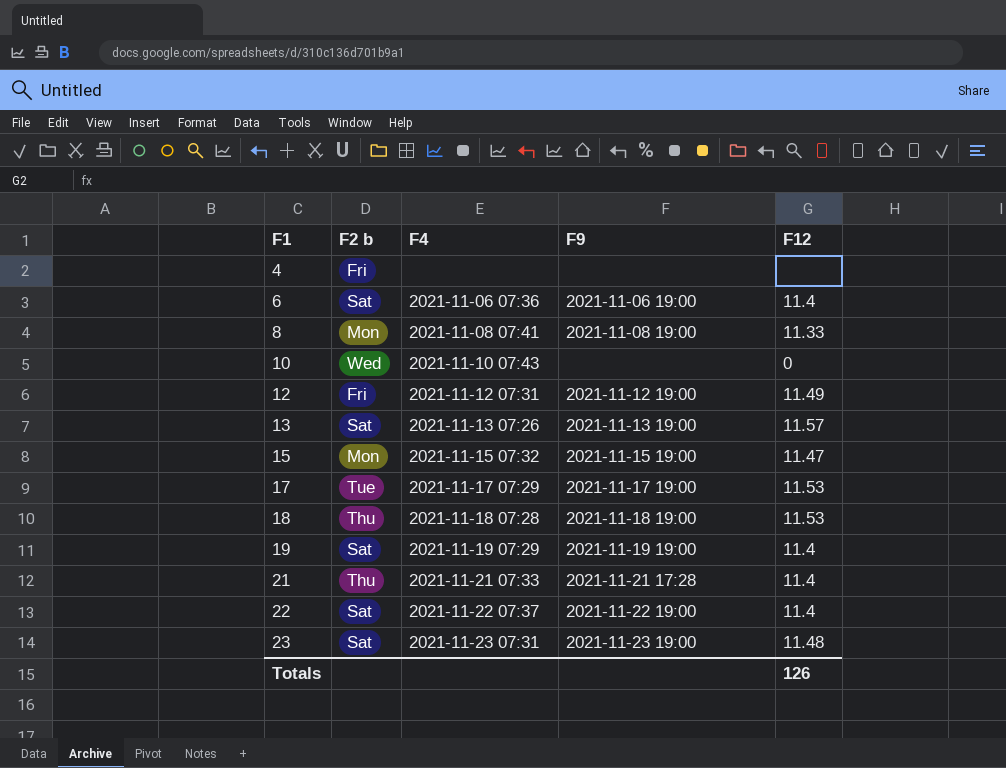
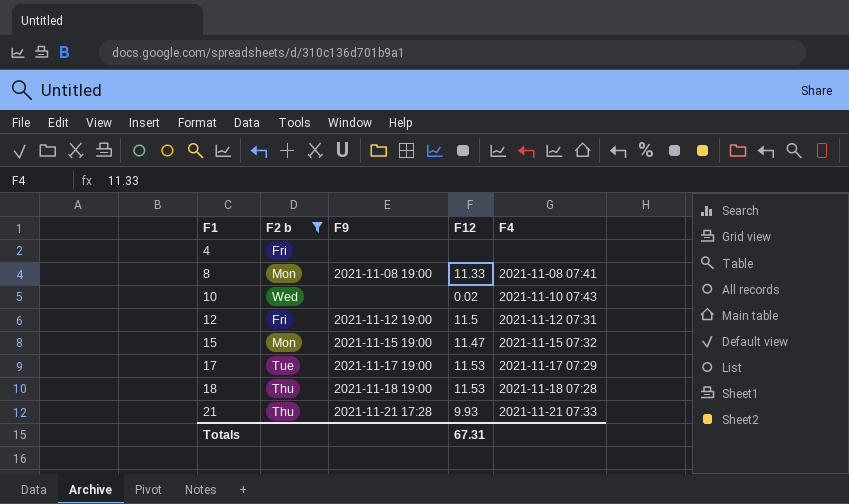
filter: none -> F2 b != Sat
column F4 | position: 3 -> 5
10 | F12: 0 -> 0.02
12 | F12: 11.49 -> 11.5
21 | F12: 11.4 -> 9.93
Totals | F12: 126 -> 67.31

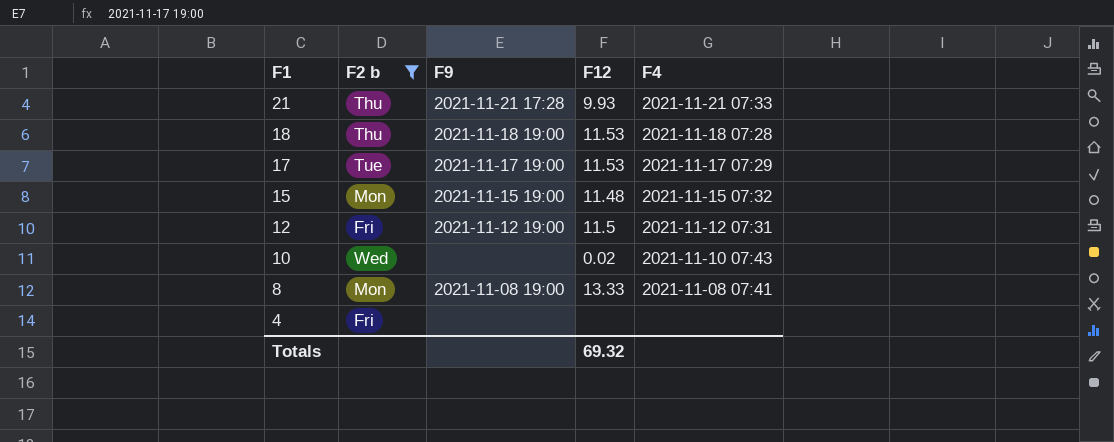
row order: F1 ascending -> F1 descending
15 | F12: 11.47 -> 11.48
8 | F12: 11.33 -> 13.33
Totals | F12: 67.31 -> 69.32

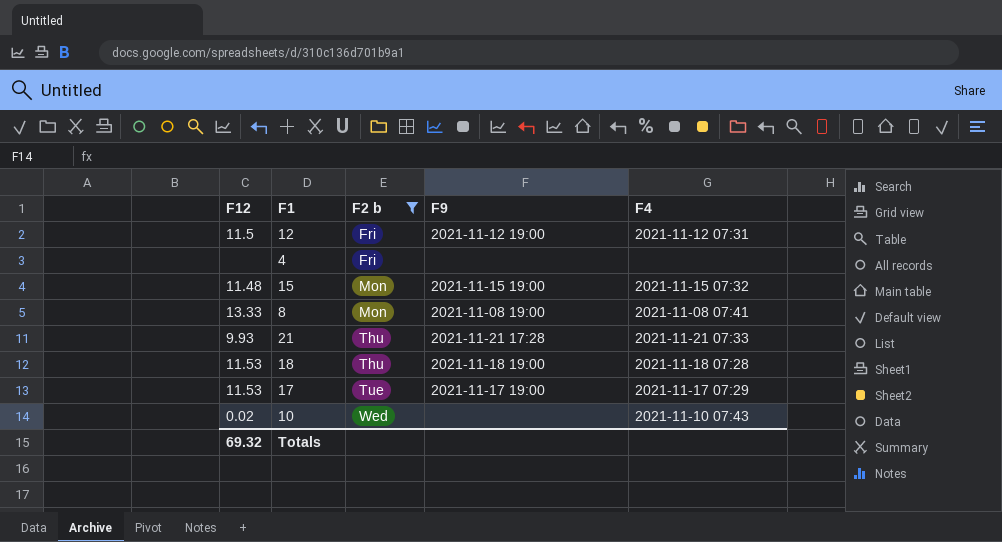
row order: F1 descending -> F2 b ascending
column F12 | position: 4 -> 1

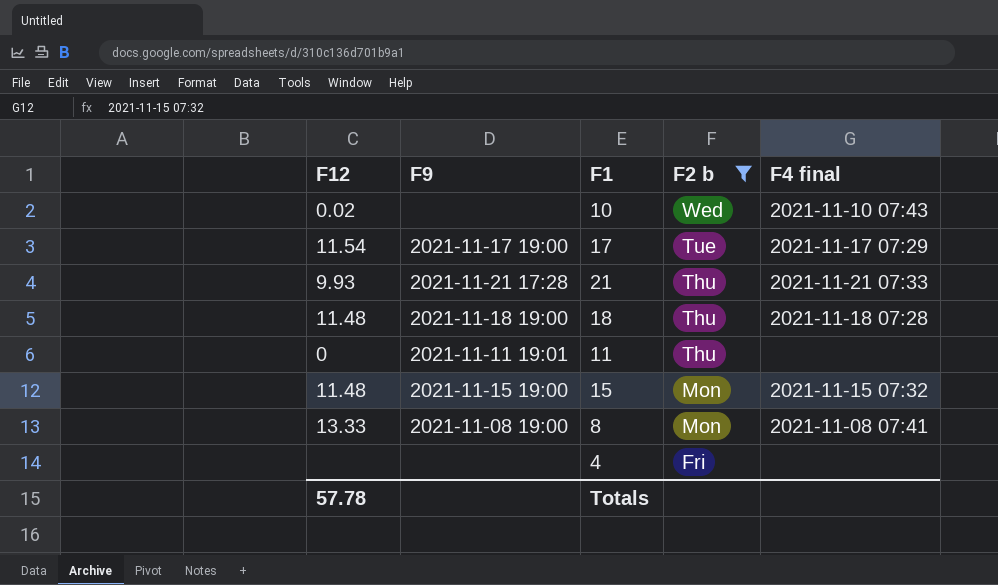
row order: F2 b ascending -> F2 b descending
column F9 | position: 4 -> 2
column name: F4 -> F4 final
row 12: 11.5 | Fri | 2021-11-12 19:00 | 2021-11-12 07:31 -> none
17 | F12: 11.53 -> 11.54
18 | F12: 11.53 -> 11.48
row 11: none -> 0 | 2021-11-11 19:01 | Thu | none
Totals | F12: 69.32 -> 57.78

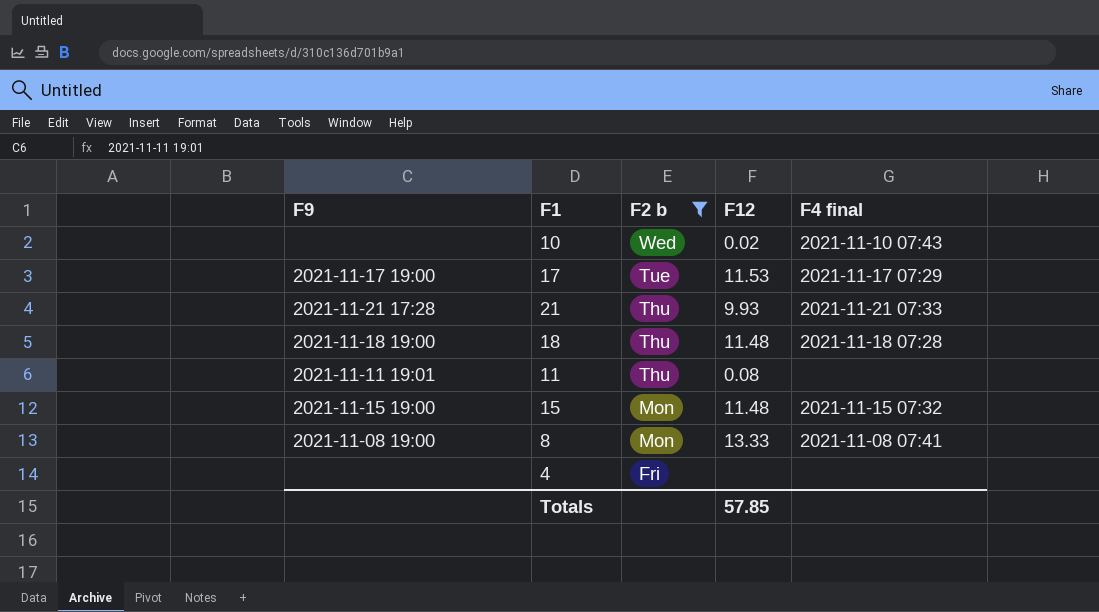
column F12 | position: 1 -> 4
17 | F12: 11.54 -> 11.53
11 | F12: 0 -> 0.08
Totals | F12: 57.78 -> 57.85

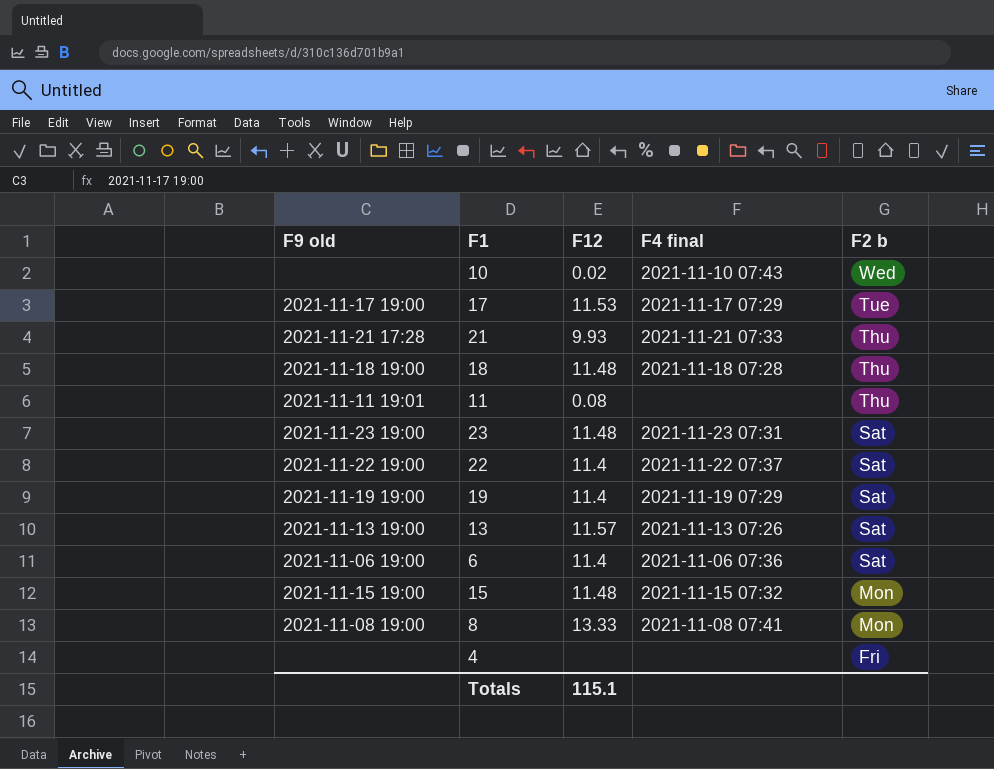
filter: F2 b != Sat -> none
column name: F9 -> F9 old
column F2 b | position: 3 -> 5
Totals | F12: 57.85 -> 115.1

